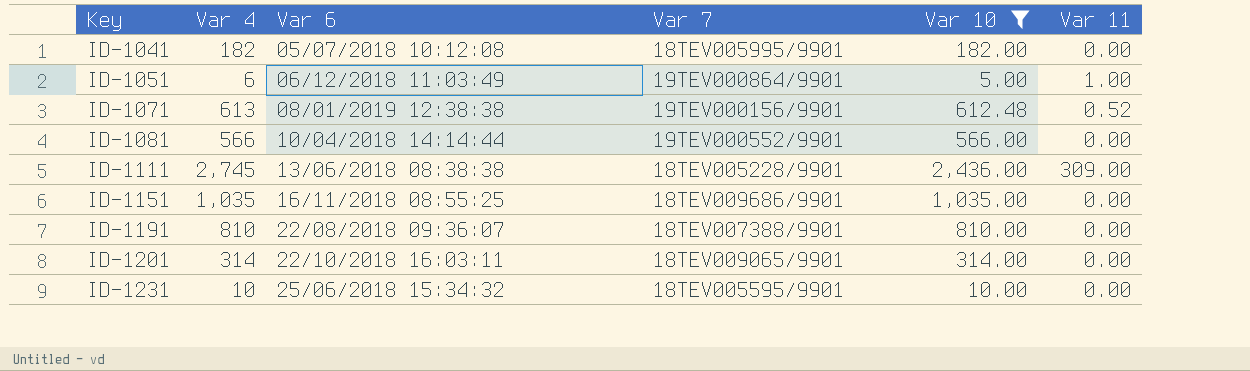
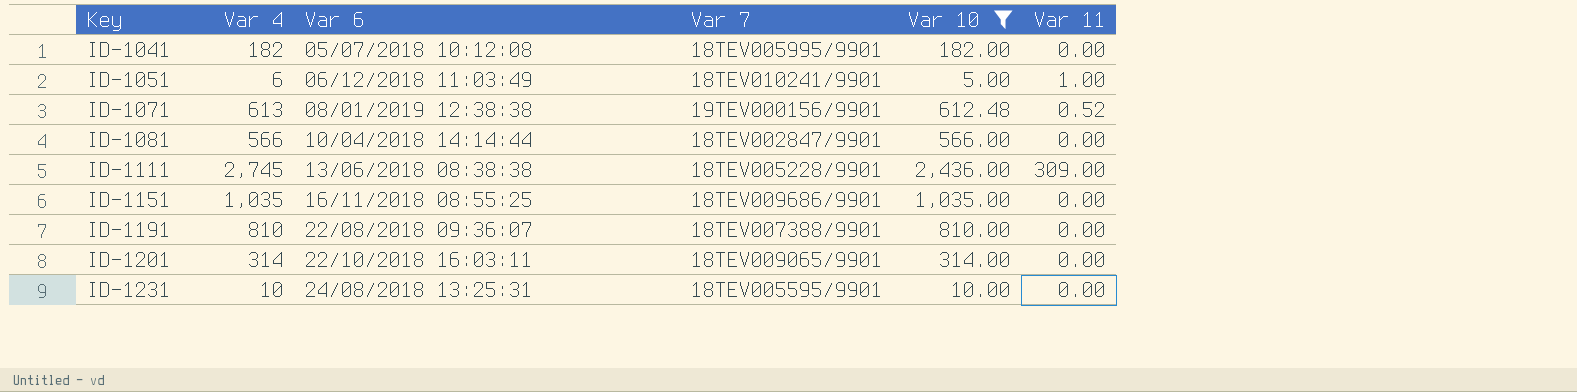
ID-1051 | Var 7: 19TEV000864/9901 -> 18TEV010241/9901
ID-1081 | Var 7: 19TEV000552/9901 -> 18TEV002847/9901
ID-1231 | Var 6: 25/06/2018 15:34:32 -> 24/08/2018 13:25:31

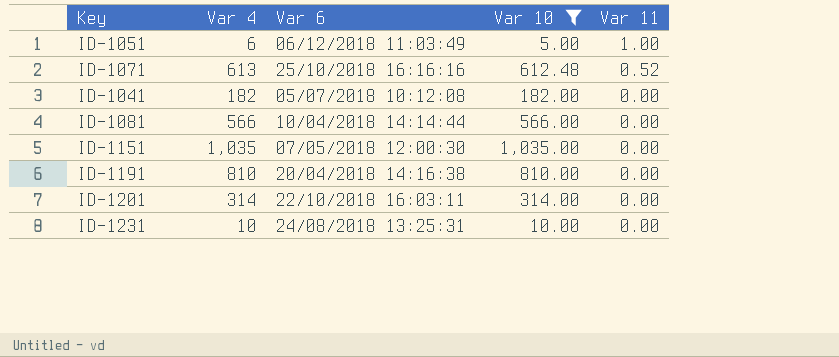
row order: Key ascending -> Var 11 descending
column Var 7 | position: 4 -> none
row ID-1111: 2,745 | 13/06/2018 08:38:38 | 18TEV005228/9901 | 2,436.00 | 309.00 -> none
ID-1071 | Var 6: 08/01/2019 12:38:38 -> 25/10/2018 16:16:16
ID-1151 | Var 6: 16/11/2018 08:55:25 -> 07/05/2018 12:00:30
ID-1191 | Var 6: 22/08/2018 09:36:07 -> 20/04/2018 14:16:38

